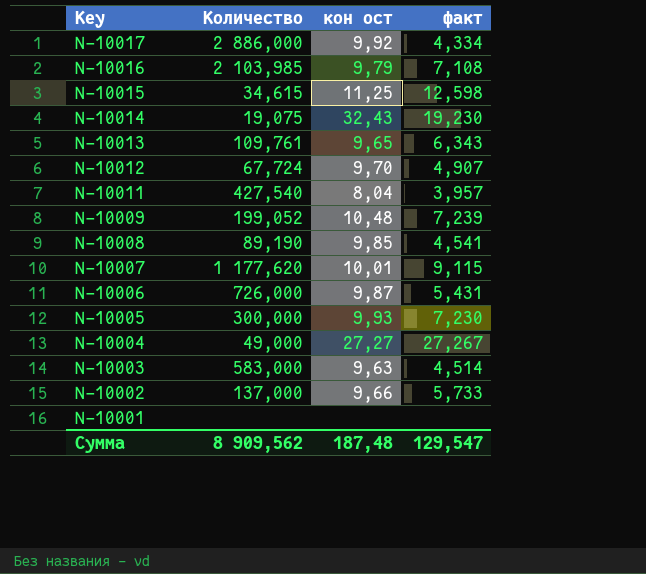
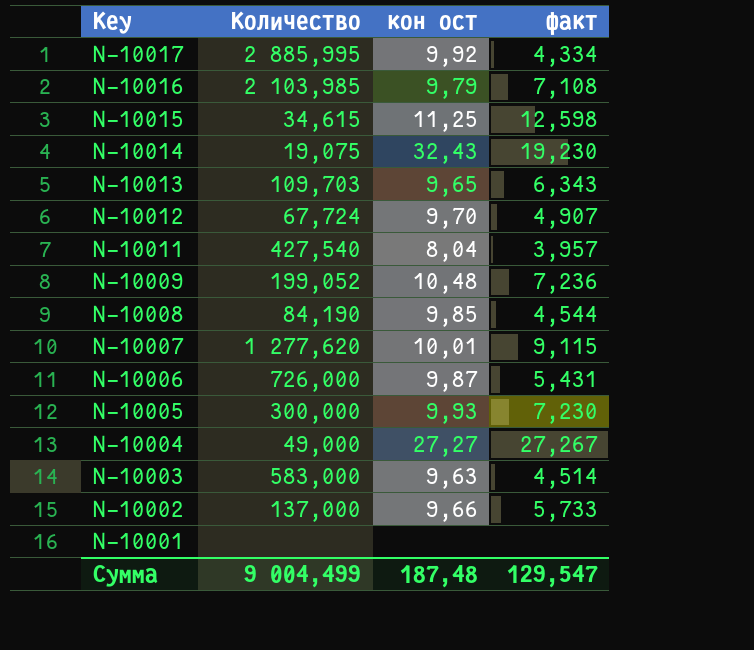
N-10017 | Количество: 2 886,000 -> 2 885,995
N-10013 | Количество: 109,761 -> 109,703
N-10009 | факт: 7,239 -> 7,236
N-10008 | Количество: 89,190 -> 84,190
N-10008 | факт: 4,541 -> 4,544
N-10007 | Количество: 1 177,620 -> 1 277,620
Сумма | Количество: 8 909,562 -> 9 004,499

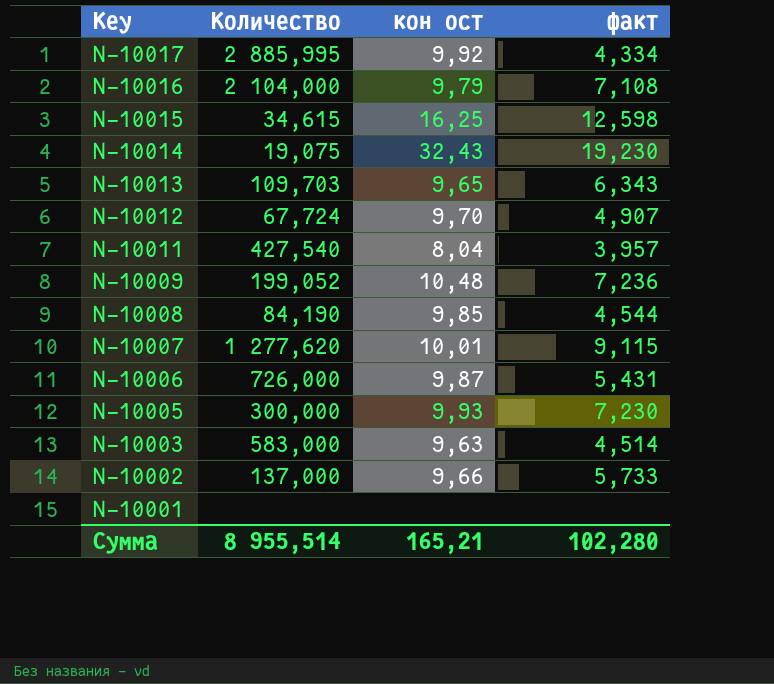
row N-10004: 49,000 | 27,27 | 27,267 -> none
N-10016 | Количество: 2 103,985 -> 2 104,000
N-10015 | кон ост: 11,25 -> 16,25
Сумма | Количество: 9 004,499 -> 8 955,514
Сумма | кон ост: 187,48 -> 165,21
Сумма | факт: 129,547 -> 102,280

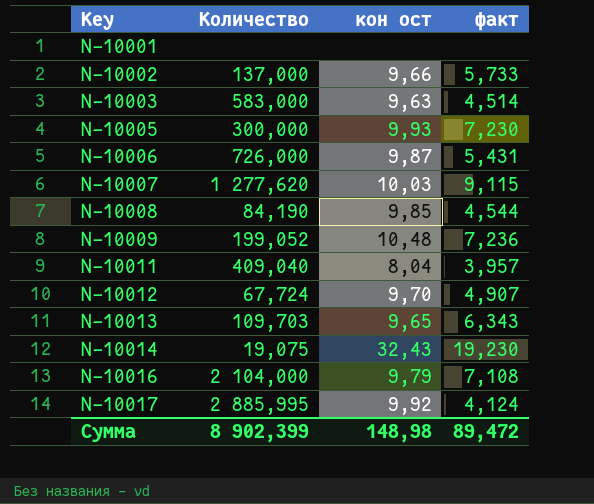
row order: Key descending -> Key ascending
row N-10015: 34,615 | 16,25 | 12,598 -> none
N-10007 | кон ост: 10,01 -> 10,03
N-10011 | Количество: 427,540 -> 409,040
N-10017 | факт: 4,334 -> 4,124
Сумма | Количество: 8 955,514 -> 8 902,399
Сумма | кон ост: 165,21 -> 148,98
Сумма | факт: 102,280 -> 89,472

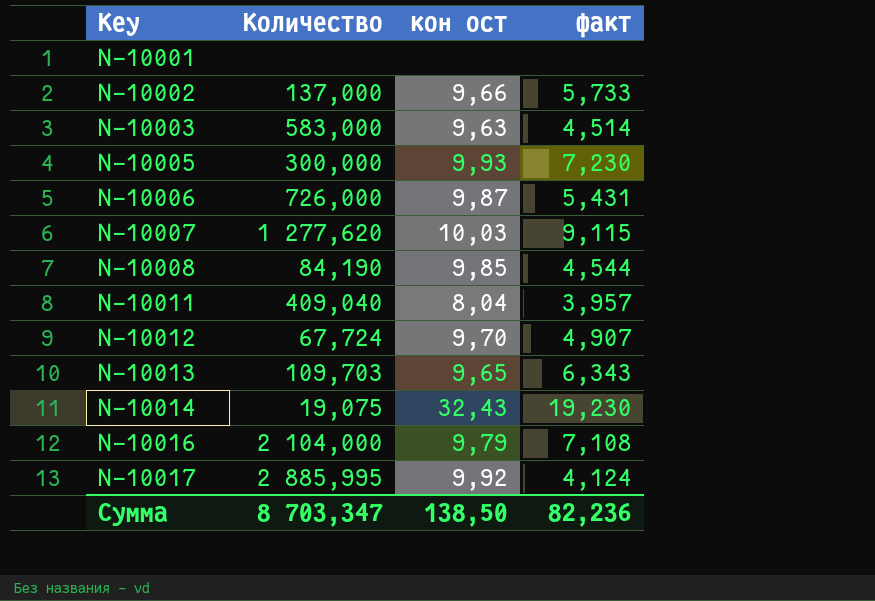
row N-10009: 199,052 | 10,48 | 7,236 -> none
Сумма | Количество: 8 902,399 -> 8 703,347
Сумма | кон ост: 148,98 -> 138,50
Сумма | факт: 89,472 -> 82,236

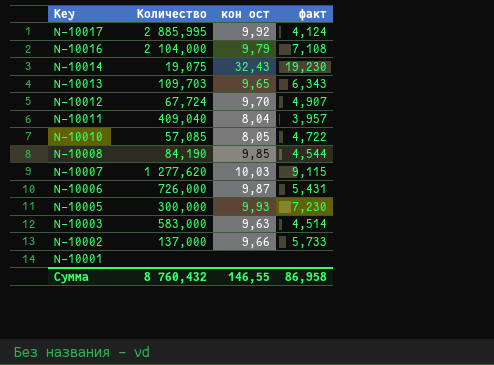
row order: Key ascending -> Key descending
row N-10010: none -> 57,085 | 8,05 | 4,722
Сумма | Количество: 8 703,347 -> 8 760,432
Сумма | кон ост: 138,50 -> 146,55
Сумма | факт: 82,236 -> 86,958

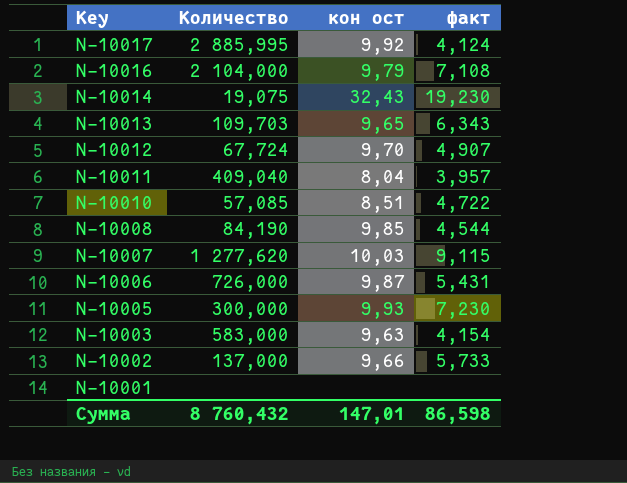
N-10010 | кон ост: 8,05 -> 8,51
N-10003 | факт: 4,514 -> 4,154
Сумма | кон ост: 146,55 -> 147,01
Сумма | факт: 86,958 -> 86,598

